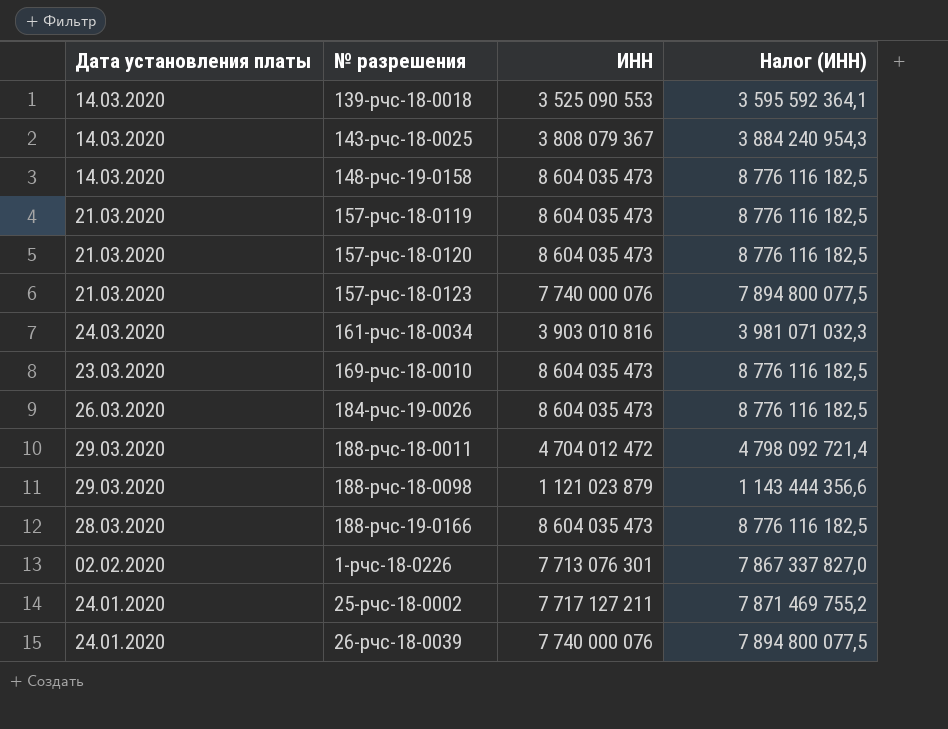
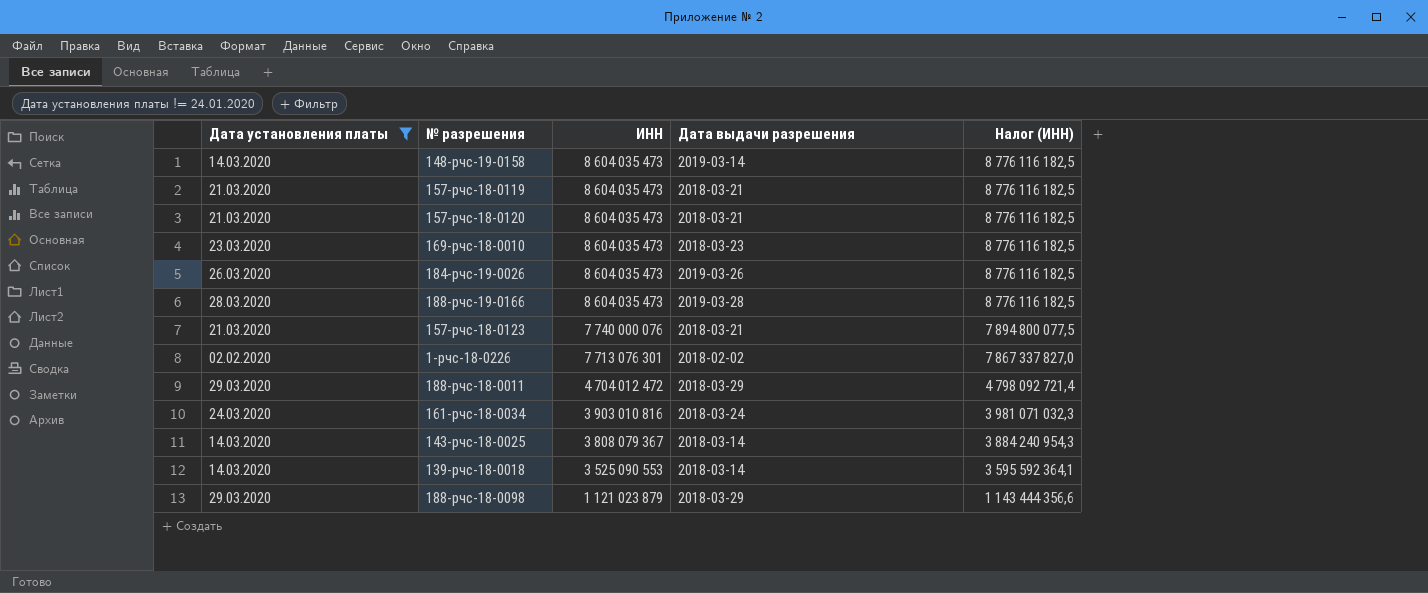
filter: none -> Дата установления платы != 24.01.2020
row order: none -> ИНН descending
column Дата выдачи разрешения | position: none -> 4

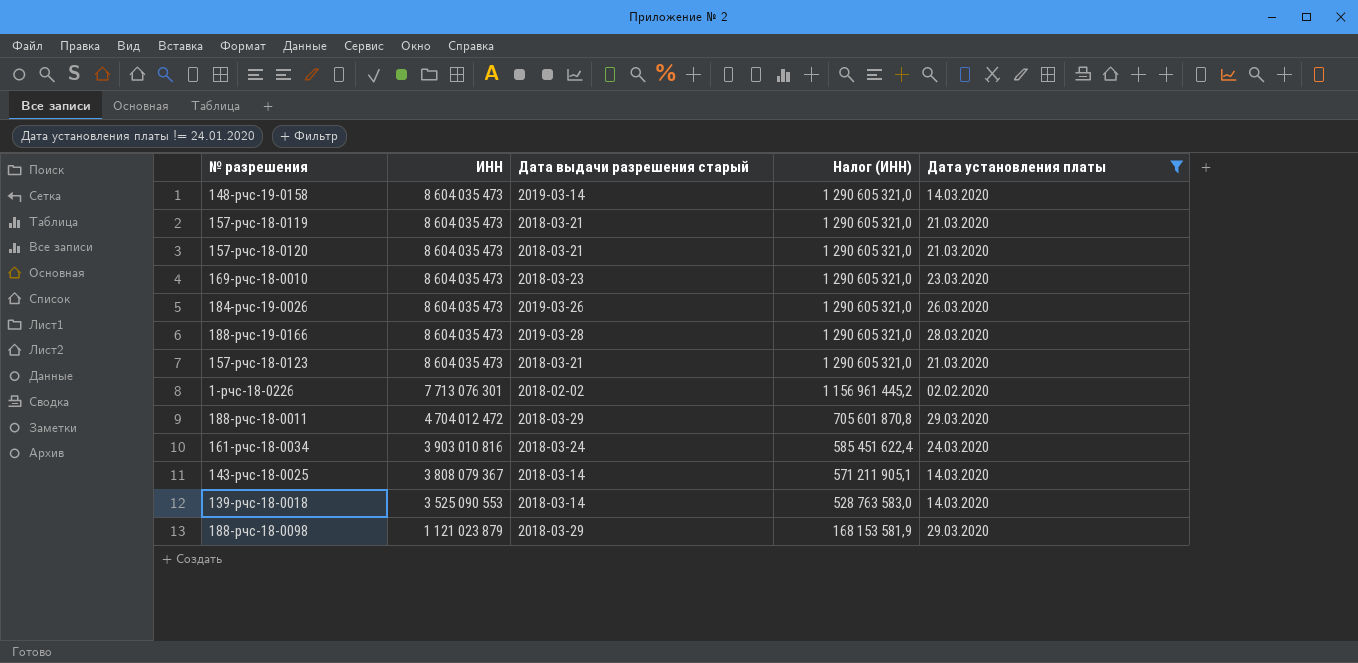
column name: Дата выдачи разрешения -> Дата выдачи разрешения старый
column Налог (ИНН) | formula: [ИНН] * 1,02 -> [ИНН] * 0,15
column Дата установления платы | position: 1 -> 5
157-рчс-18-0123 | ИНН: 7 740 000 076 -> 8 604 035 473

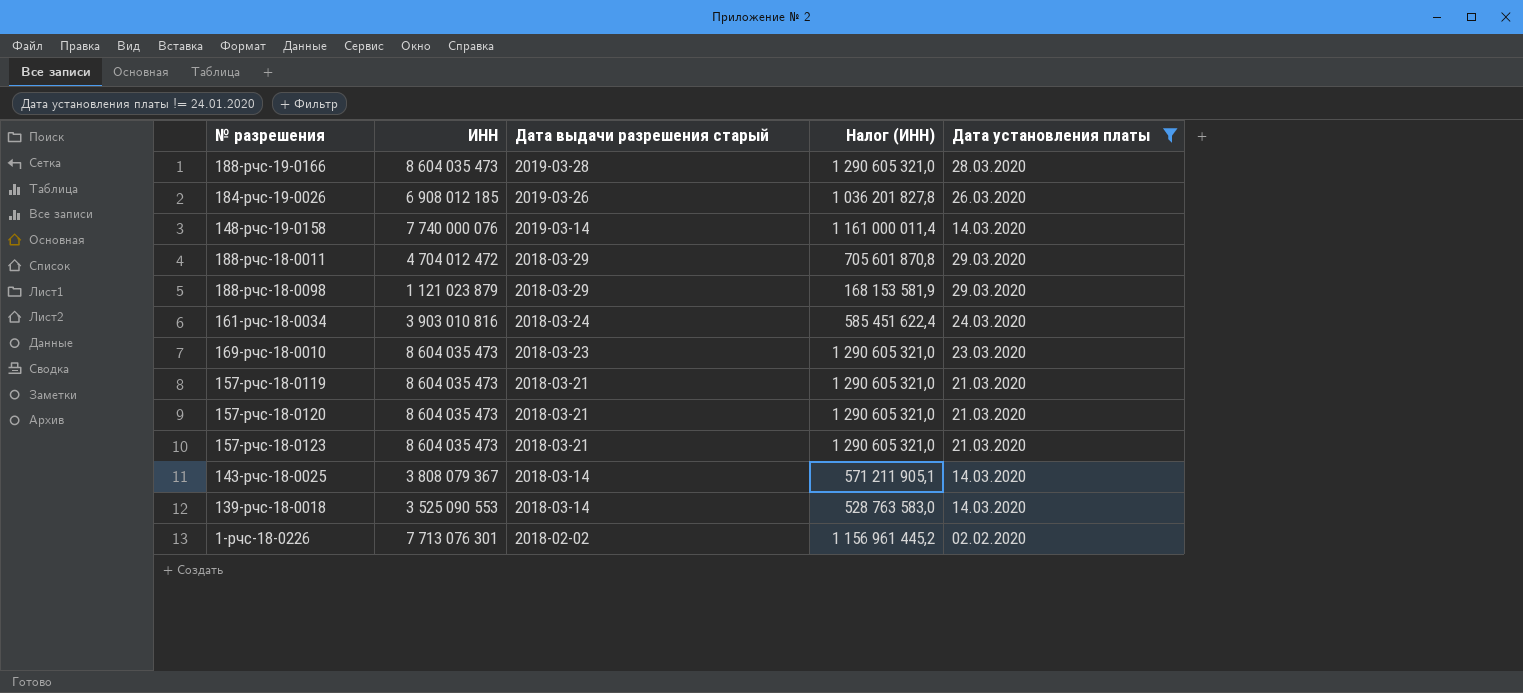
row order: ИНН descending -> Дата выдачи разрешения старый descending
184-рчс-19-0026 | ИНН: 8 604 035 473 -> 6 908 012 185
184-рчс-19-0026 | Налог (ИНН): 1 290 605 321,0 -> 1 036 201 827,8
148-рчс-19-0158 | ИНН: 8 604 035 473 -> 7 740 000 076
148-рчс-19-0158 | Налог (ИНН): 1 290 605 321,0 -> 1 161 000 011,4

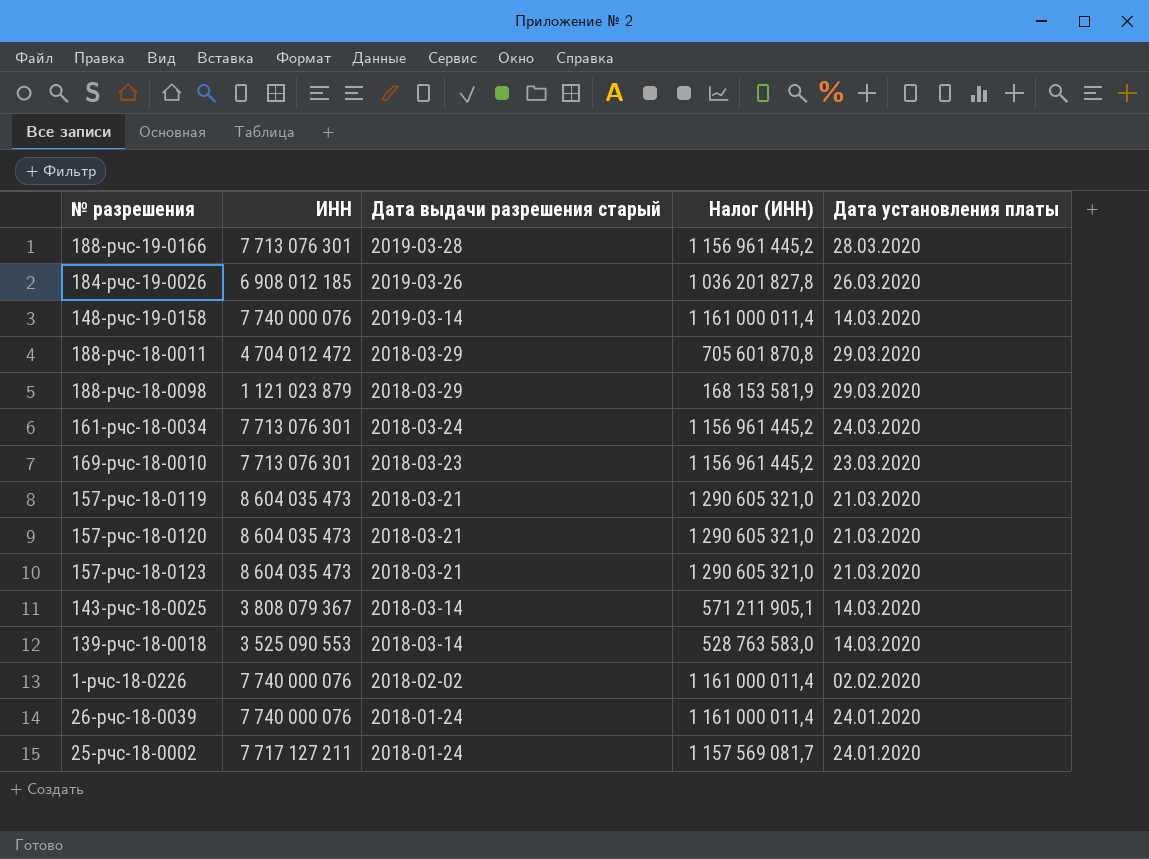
filter: Дата установления платы != 24.01.2020 -> none
188-рчс-19-0166 | ИНН: 8 604 035 473 -> 7 713 076 301
188-рчс-19-0166 | Налог (ИНН): 1 290 605 321,0 -> 1 156 961 445,2
161-рчс-18-0034 | ИНН: 3 903 010 816 -> 7 713 076 301
161-рчс-18-0034 | Налог (ИНН): 585 451 622,4 -> 1 156 961 445,2
169-рчс-18-0010 | ИНН: 8 604 035 473 -> 7 713 076 301
169-рчс-18-0010 | Налог (ИНН): 1 290 605 321,0 -> 1 156 961 445,2
1-рчс-18-0226 | ИНН: 7 713 076 301 -> 7 740 000 076
1-рчс-18-0226 | Налог (ИНН): 1 156 961 445,2 -> 1 161 000 011,4

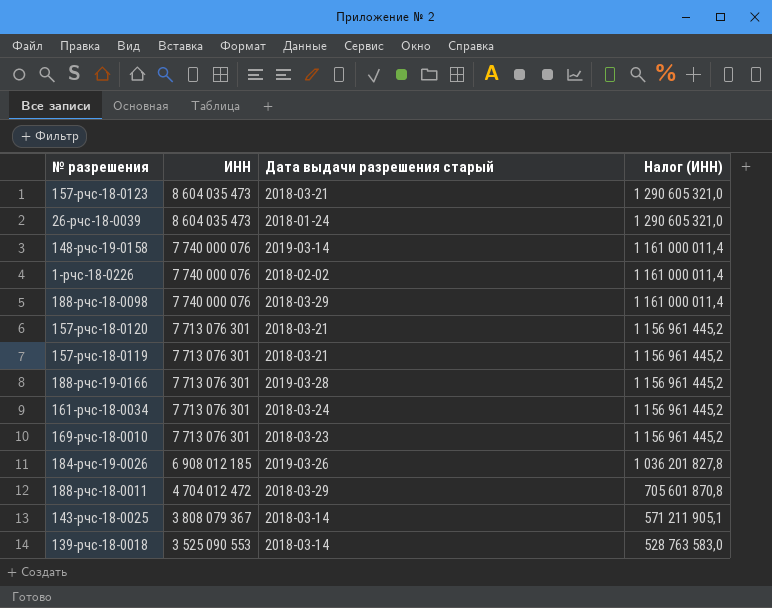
row order: Дата выдачи разрешения старый descending -> ИНН descending
column Дата установления платы | position: 5 -> none
row 25-рчс-18-0002: 7 717 127 211 | 2018-01-24 | 1 157 569 081,7 | 24.01.2020 -> none
26-рчс-18-0039 | ИНН: 7 740 000 076 -> 8 604 035 473
26-рчс-18-0039 | Налог (ИНН): 1 161 000 011,4 -> 1 290 605 321,0
188-рчс-18-0098 | ИНН: 1 121 023 879 -> 7 740 000 076
188-рчс-18-0098 | Налог (ИНН): 168 153 581,9 -> 1 161 000 011,4
157-рчс-18-0120 | ИНН: 8 604 035 473 -> 7 713 076 301
157-рчс-18-0120 | Налог (ИНН): 1 290 605 321,0 -> 1 156 961 445,2
157-рчс-18-0119 | ИНН: 8 604 035 473 -> 7 713 076 301
157-рчс-18-0119 | Налог (ИНН): 1 290 605 321,0 -> 1 156 961 445,2

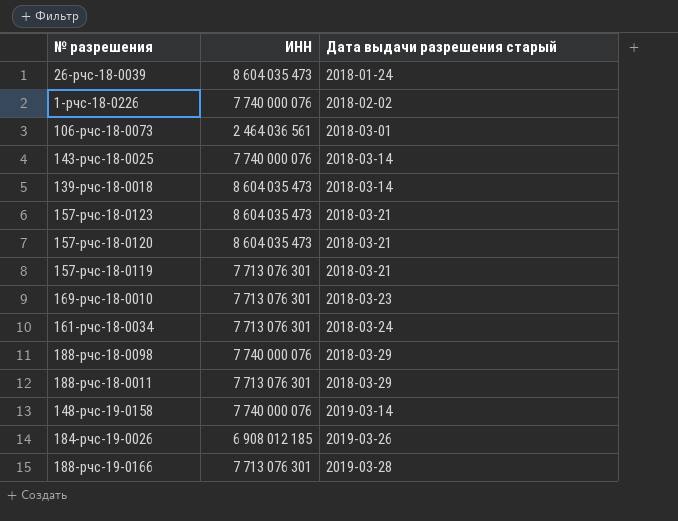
row order: ИНН descending -> Дата выдачи разрешения старый ascending
column Налог (ИНН) | formula: [ИНН] * 0,15 -> none
row 106-рчс-18-0073: none -> 2 464 036 561 | 2018-03-01
143-рчс-18-0025 | ИНН: 3 808 079 367 -> 7 740 000 076
139-рчс-18-0018 | ИНН: 3 525 090 553 -> 8 604 035 473
157-рчс-18-0120 | ИНН: 7 713 076 301 -> 8 604 035 473
188-рчс-18-0011 | ИНН: 4 704 012 472 -> 7 713 076 301

